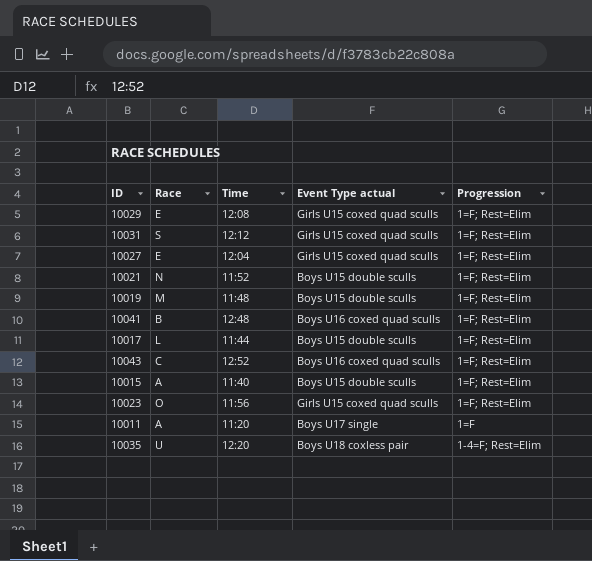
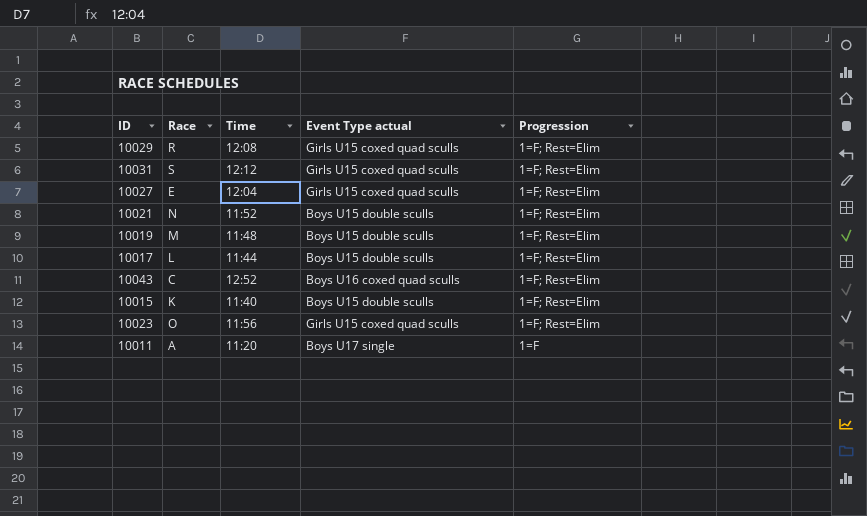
row 10041: B | 12:48 | Boys U16 coxed quad sculls | 1=F; Rest=Elim -> none
row 10035: U | 12:20 | Boys U18 coxless pair | 1-4=F; Rest=Elim -> none
10029 | Race: E -> R
10015 | Race: A -> K

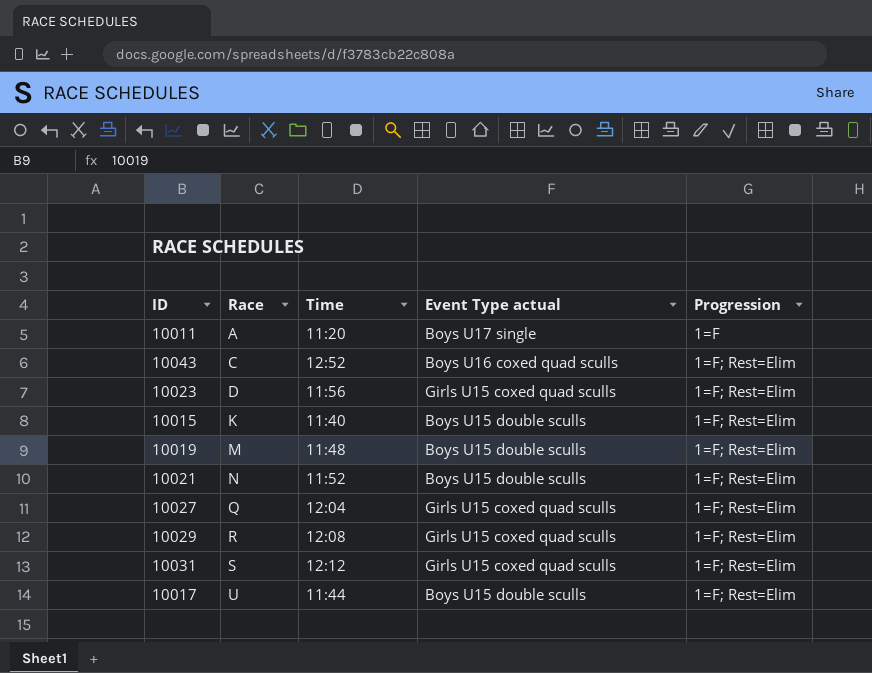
row order: Progression descending -> Race ascending
10023 | Race: O -> D
10027 | Race: E -> Q
10017 | Race: L -> U

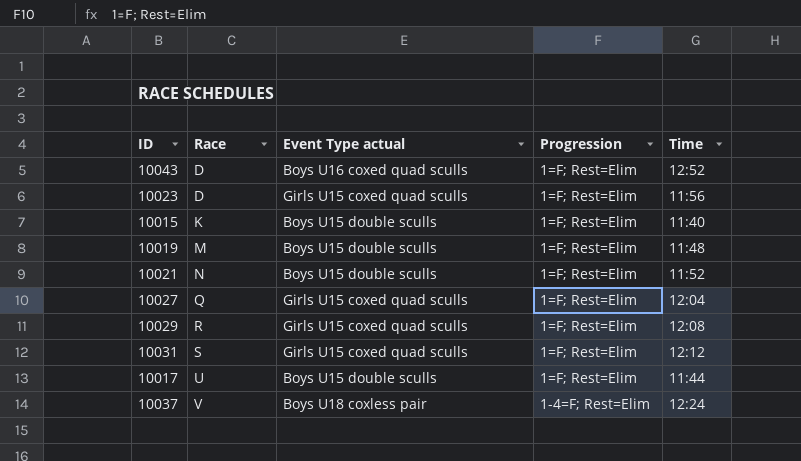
column Time | position: 3 -> 5
row 10011: A | 11:20 | Boys U17 single | 1=F -> none
10043 | Race: C -> D
row 10037: none -> V | Boys U18 coxless pair | 1-4=F; Rest=Elim | 12:24

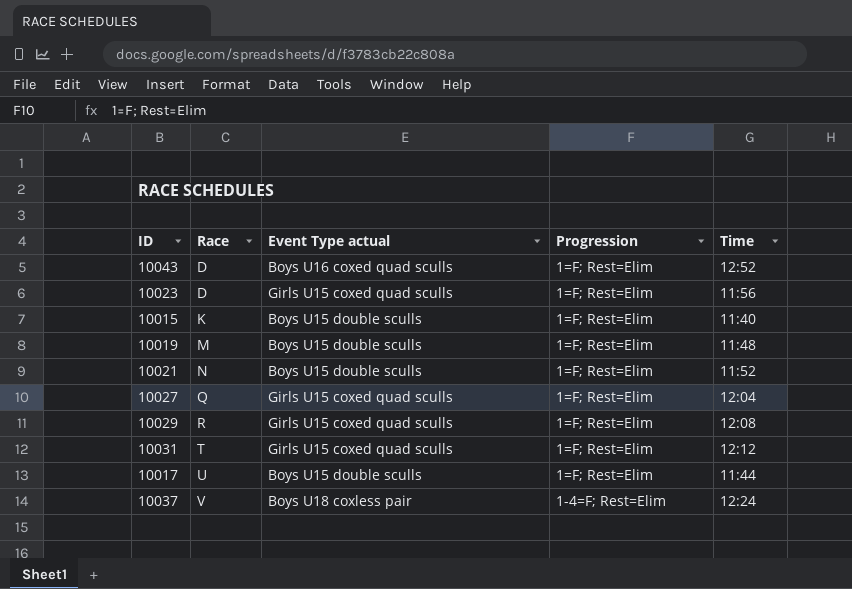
10031 | Race: S -> T

